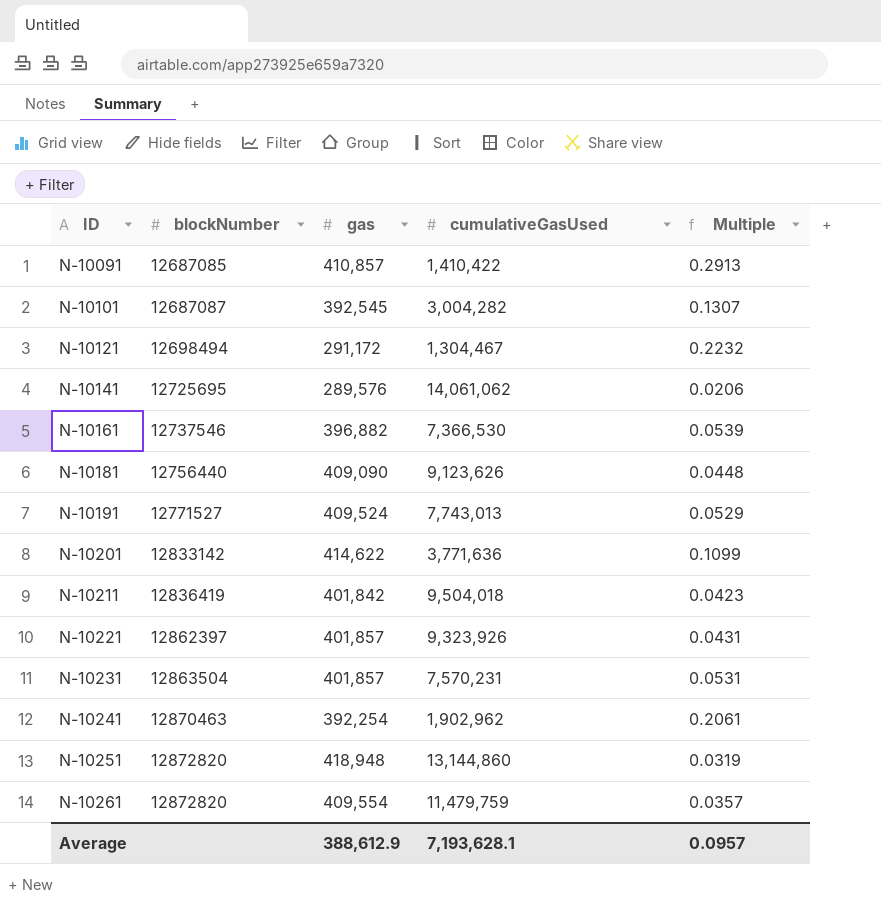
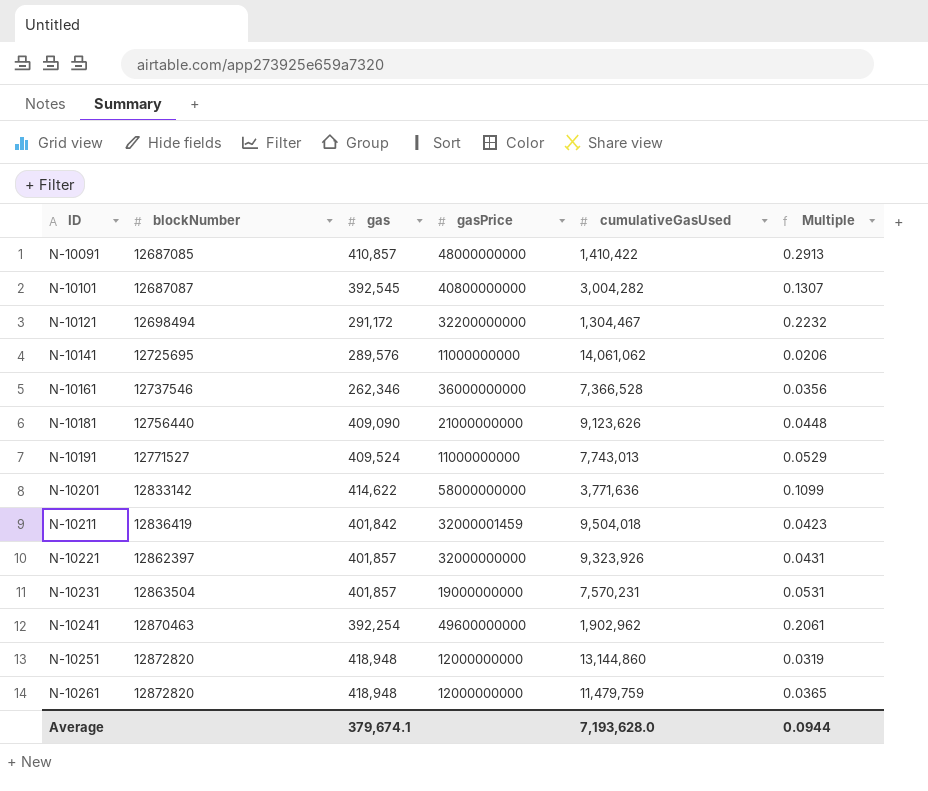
column gasPrice | position: none -> 4
N-10161 | gas: 396,882 -> 262,346
N-10161 | cumulativeGasUsed: 7,366,530 -> 7,366,528
N-10161 | Multiple: 0.0539 -> 0.0356
N-10261 | gas: 409,554 -> 418,948
N-10261 | Multiple: 0.0357 -> 0.0365
Average | gas: 388,612.9 -> 379,674.1
Average | cumulativeGasUsed: 7,193,628.1 -> 7,193,628.0
Average | Multiple: 0.0957 -> 0.0944

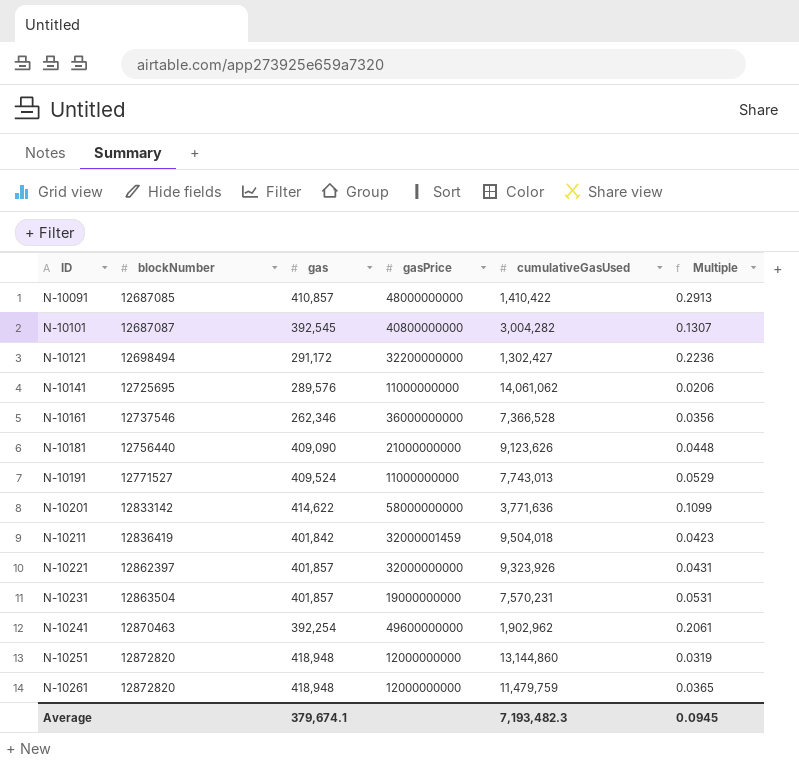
N-10121 | cumulativeGasUsed: 1,304,467 -> 1,302,427
N-10121 | Multiple: 0.2232 -> 0.2236
Average | cumulativeGasUsed: 7,193,628.0 -> 7,193,482.3
Average | Multiple: 0.0944 -> 0.0945

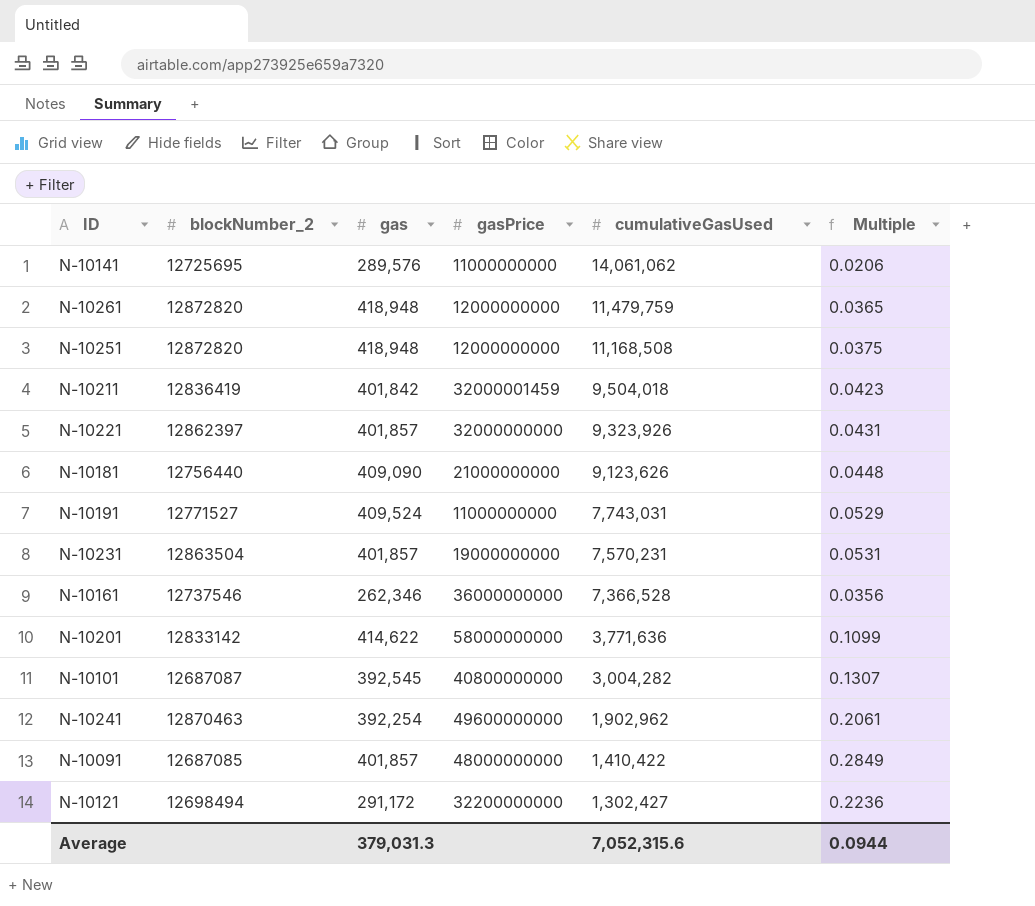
row order: ID ascending -> cumulativeGasUsed descending
column name: blockNumber -> blockNumber_2
N-10251 | cumulativeGasUsed: 13,144,860 -> 11,168,508
N-10251 | Multiple: 0.0319 -> 0.0375
N-10191 | cumulativeGasUsed: 7,743,013 -> 7,743,031
N-10091 | gas: 410,857 -> 401,857
N-10091 | Multiple: 0.2913 -> 0.2849
Average | gas: 379,674.1 -> 379,031.3
Average | cumulativeGasUsed: 7,193,482.3 -> 7,052,315.6
Average | Multiple: 0.0945 -> 0.0944

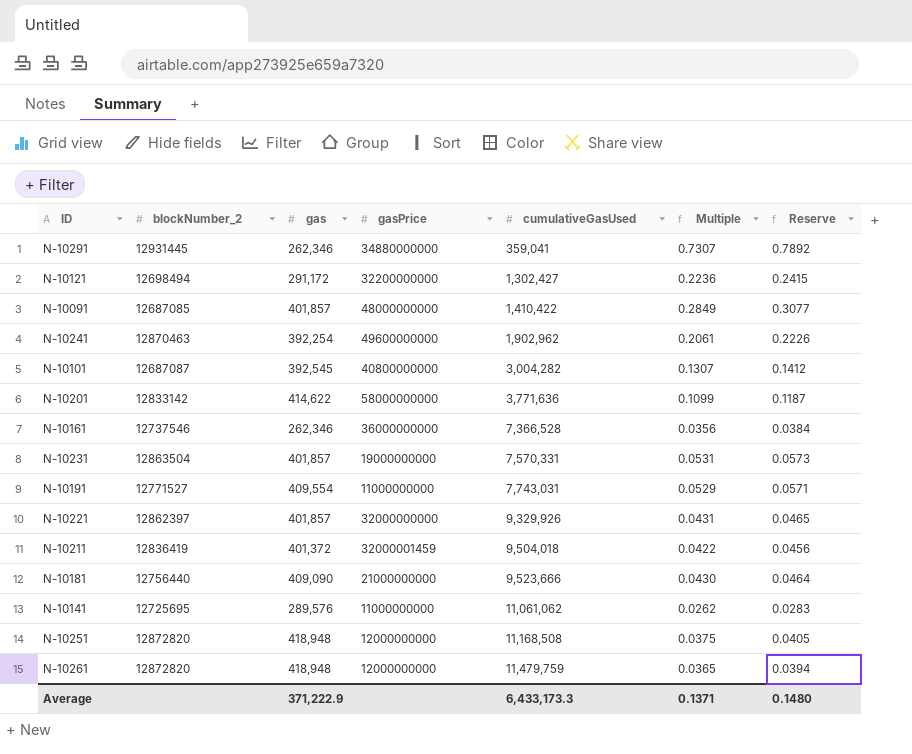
row order: cumulativeGasUsed descending -> cumulativeGasUsed ascending
column Reserve | formula: none -> [Multiple] * 1.08
row N-10291: none -> 12931445 | 262,346 | 34880000000 | 359,041 | 0.7307 | 0.7892
N-10231 | cumulativeGasUsed: 7,570,231 -> 7,570,331
N-10191 | gas: 409,524 -> 409,554
N-10221 | cumulativeGasUsed: 9,323,926 -> 9,329,926
N-10211 | gas: 401,842 -> 401,372
N-10211 | Multiple: 0.0423 -> 0.0422
N-10181 | cumulativeGasUsed: 9,123,626 -> 9,523,666
N-10181 | Multiple: 0.0448 -> 0.0430
N-10141 | cumulativeGasUsed: 14,061,062 -> 11,061,062
N-10141 | Multiple: 0.0206 -> 0.0262
Average | gas: 379,031.3 -> 371,222.9
Average | cumulativeGasUsed: 7,052,315.6 -> 6,433,173.3
Average | Multiple: 0.0944 -> 0.1371

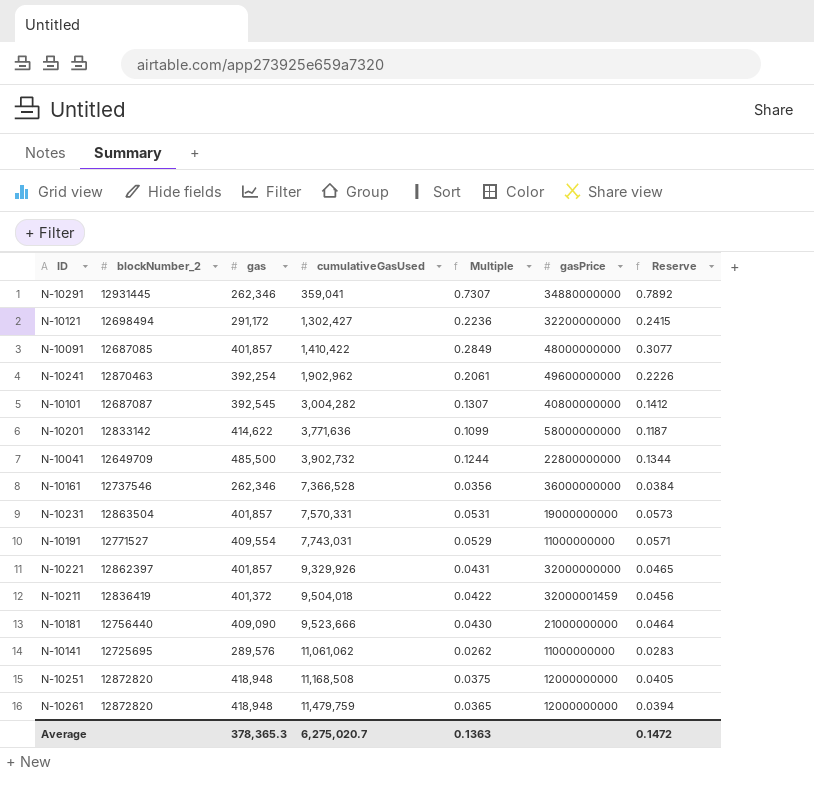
column gasPrice | position: 4 -> 6
row N-10041: none -> 12649709 | 485,500 | 3,902,732 | 0.1244 | 22800000000 | 0.1344
Average | gas: 371,222.9 -> 378,365.3
Average | cumulativeGasUsed: 6,433,173.3 -> 6,275,020.7
Average | Multiple: 0.1371 -> 0.1363
Average | Reserve: 0.1480 -> 0.1472

